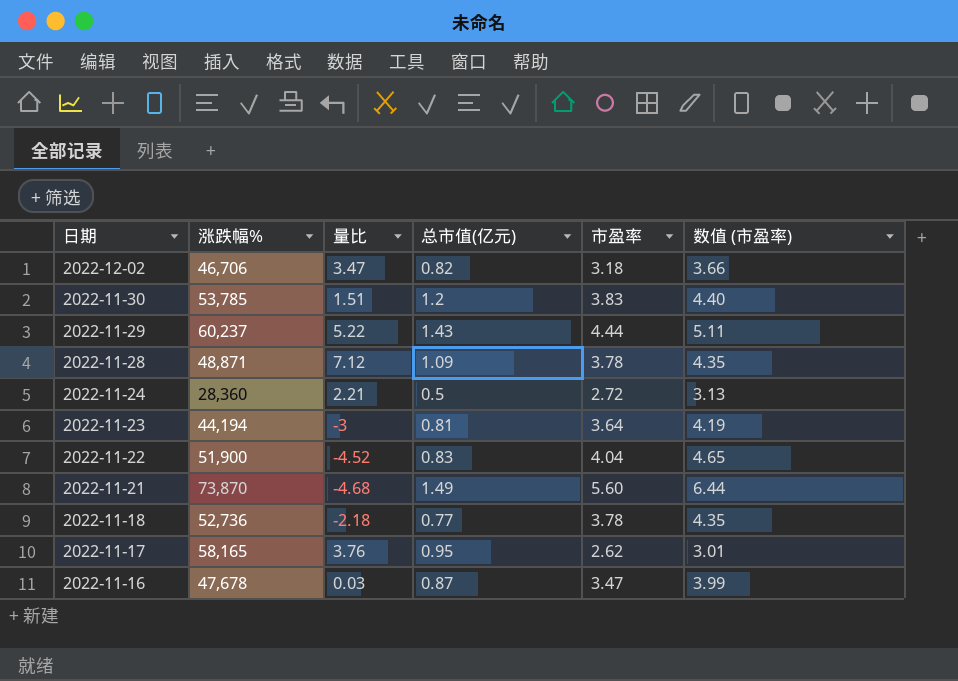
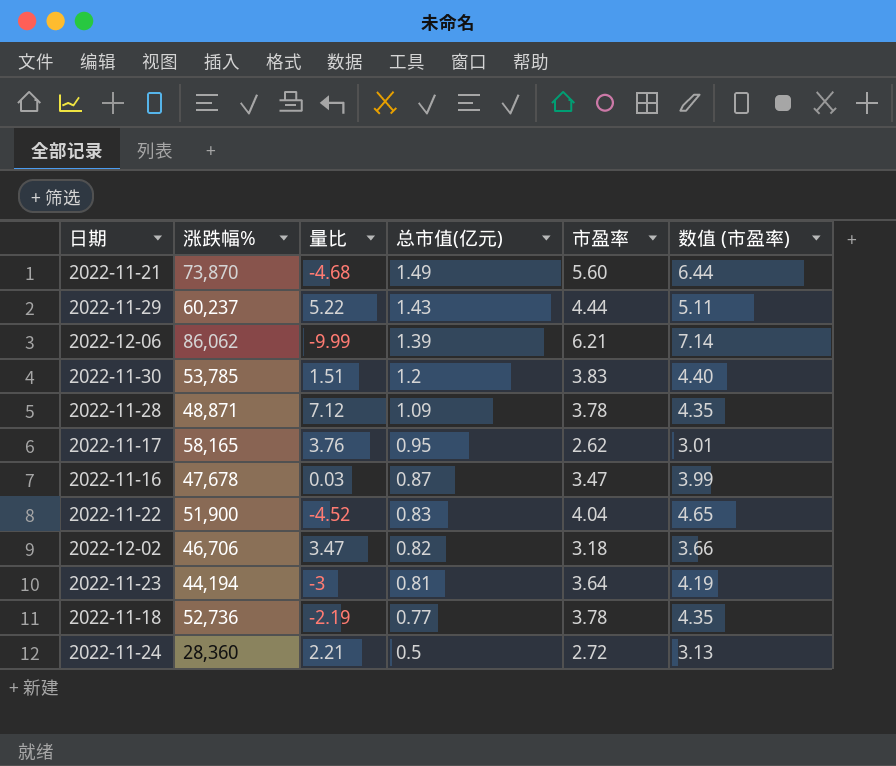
row order: 日期 descending -> 总市值(亿元) descending
row 2022-12-06: none -> 86,062 | -9.99 | 1.39 | 6.21 | 7.14
2022-11-18 | 量比: -2.18 -> -2.19

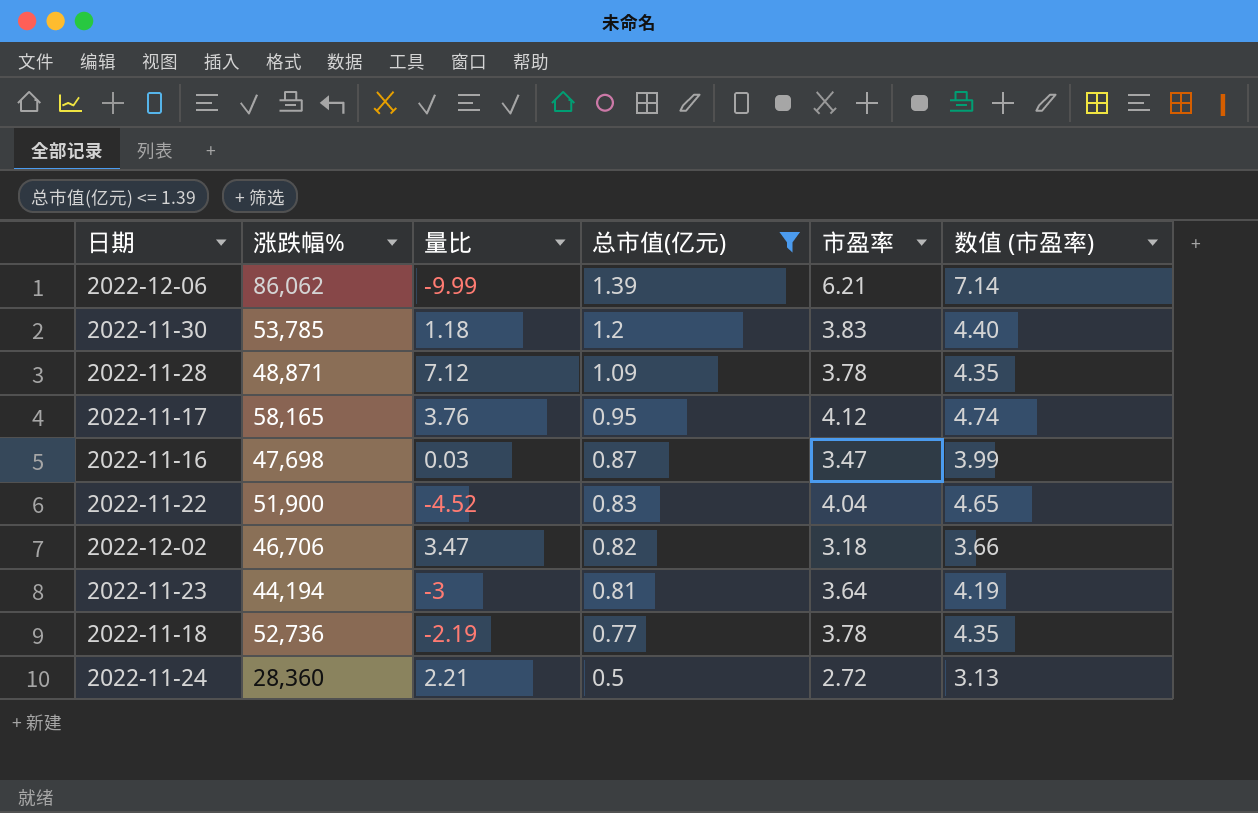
filter: none -> 总市值(亿元) <= 1.39
2022-11-30 | 量比: 1.51 -> 1.18
2022-11-17 | 市盈率: 2.62 -> 4.12
2022-11-17 | 数值 (市盈率): 3.01 -> 4.74
2022-11-16 | 涨跌幅%: 47,678 -> 47,698

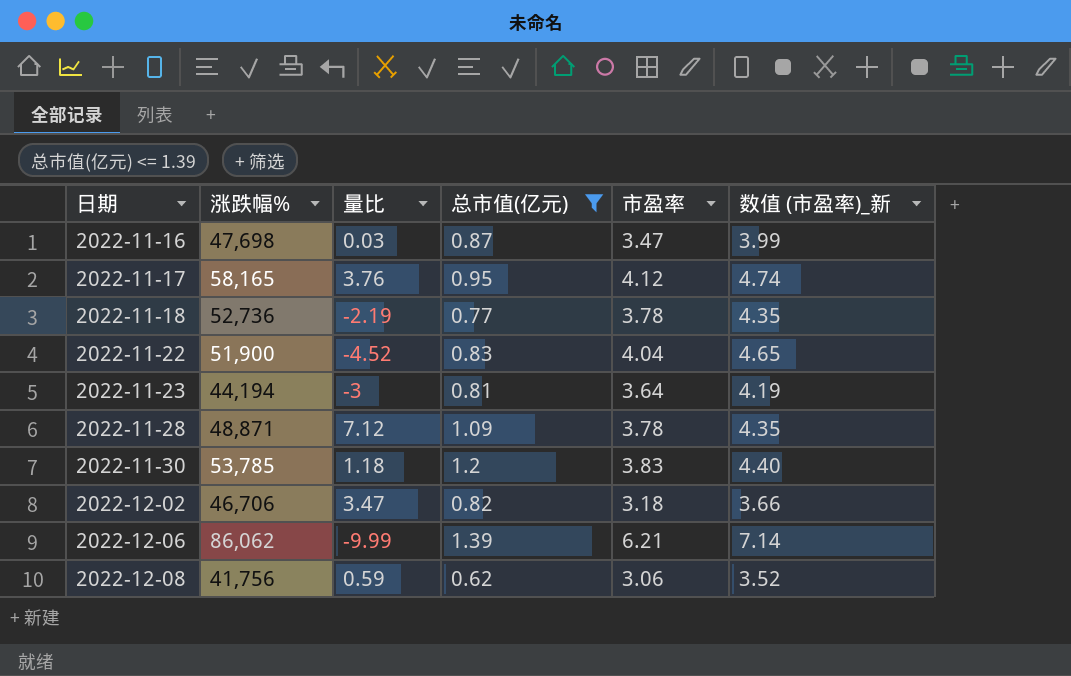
row order: 总市值(亿元) descending -> 日期 ascending
column name: 数值 (市盈率) -> 数值 (市盈率)_新
row 2022-11-24: 28,360 | 2.21 | 0.5 | 2.72 | 3.13 -> none
row 2022-12-08: none -> 41,756 | 0.59 | 0.62 | 3.06 | 3.52

